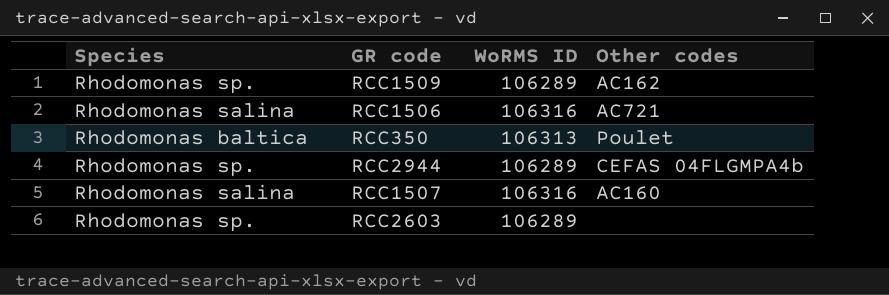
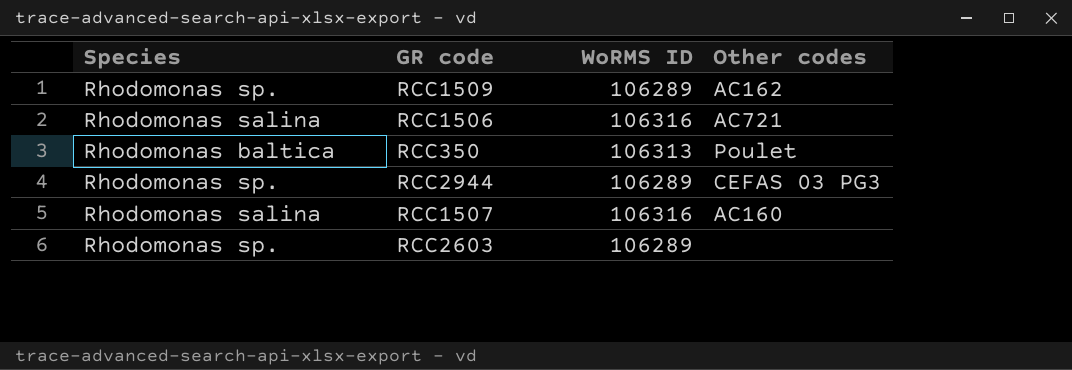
RCC2944 | Other codes: CEFAS 04FLGMPA4b -> CEFAS 03 PG3

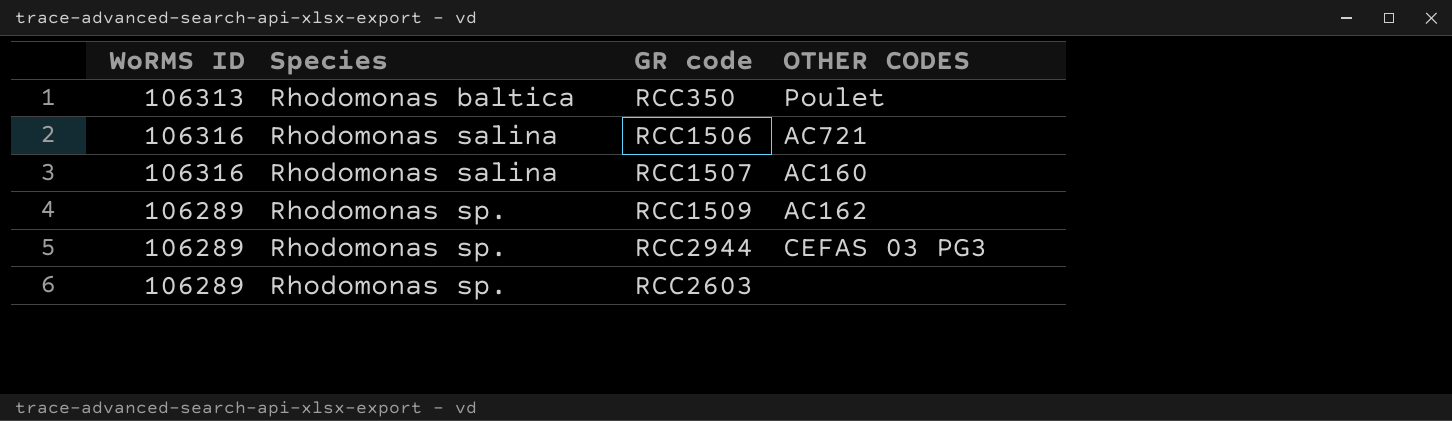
row order: none -> Species ascending
column WoRMS ID | position: 3 -> 1
column name: Other codes -> OTHER CODES

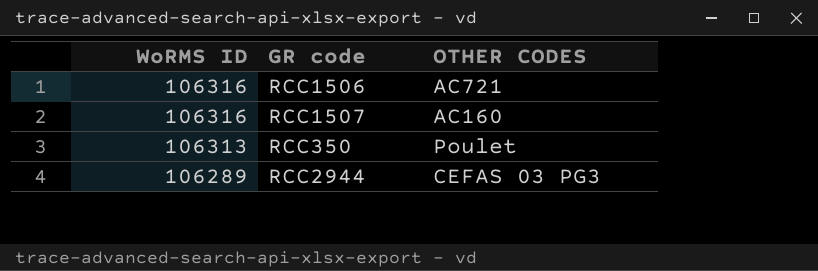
row order: Species ascending -> WoRMS ID descending
column Species | position: 2 -> none
row RCC1509: 106289 | Rhodomonas sp. | AC162 -> none
row RCC2603: 106289 | Rhodomonas sp. | none -> none

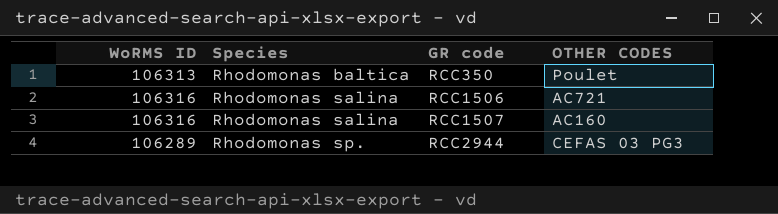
row order: WoRMS ID descending -> Species ascending
column Species | position: none -> 2

